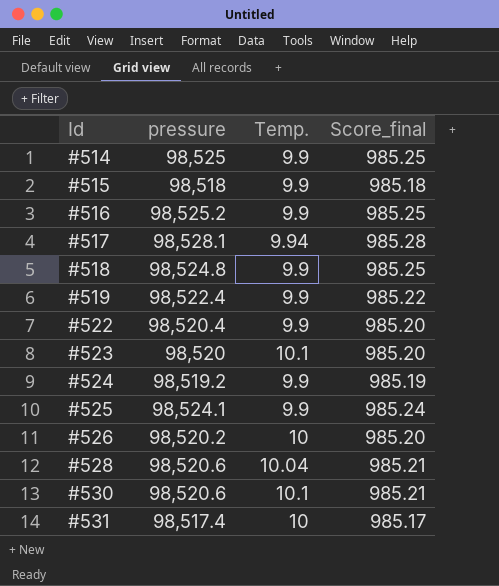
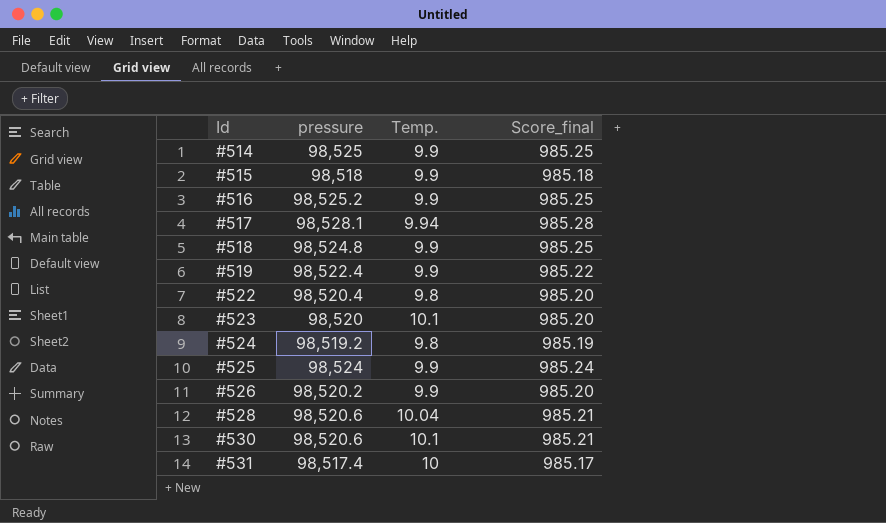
#522 | Temp.: 9.9 -> 9.8
#524 | Temp.: 9.9 -> 9.8
#525 | pressure: 98,524.1 -> 98,524
#526 | Temp.: 10 -> 9.9

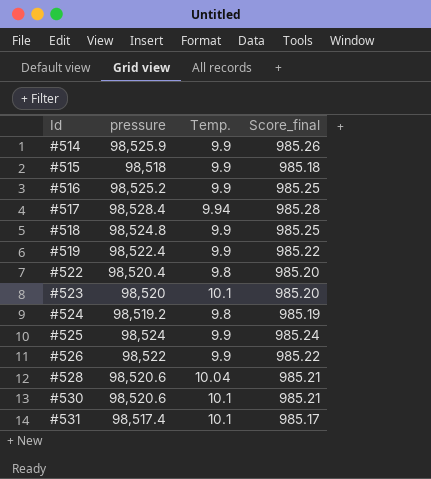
#514 | pressure: 98,525 -> 98,525.9
#514 | Score_final: 985.25 -> 985.26
#517 | pressure: 98,528.1 -> 98,528.4
#526 | pressure: 98,520.2 -> 98,522
#526 | Score_final: 985.20 -> 985.22
#531 | Temp.: 10 -> 10.1

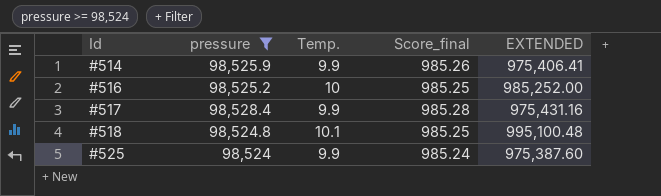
filter: none -> pressure >= 98,524
column EXTENDED | formula: none -> [pressure] * [Temp.]
#516 | Temp.: 9.9 -> 10
#517 | Temp.: 9.94 -> 9.9
#518 | Temp.: 9.9 -> 10.1

